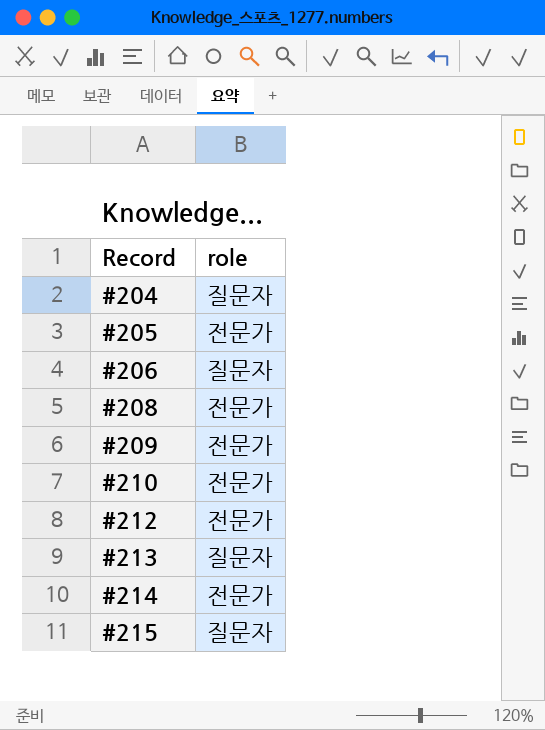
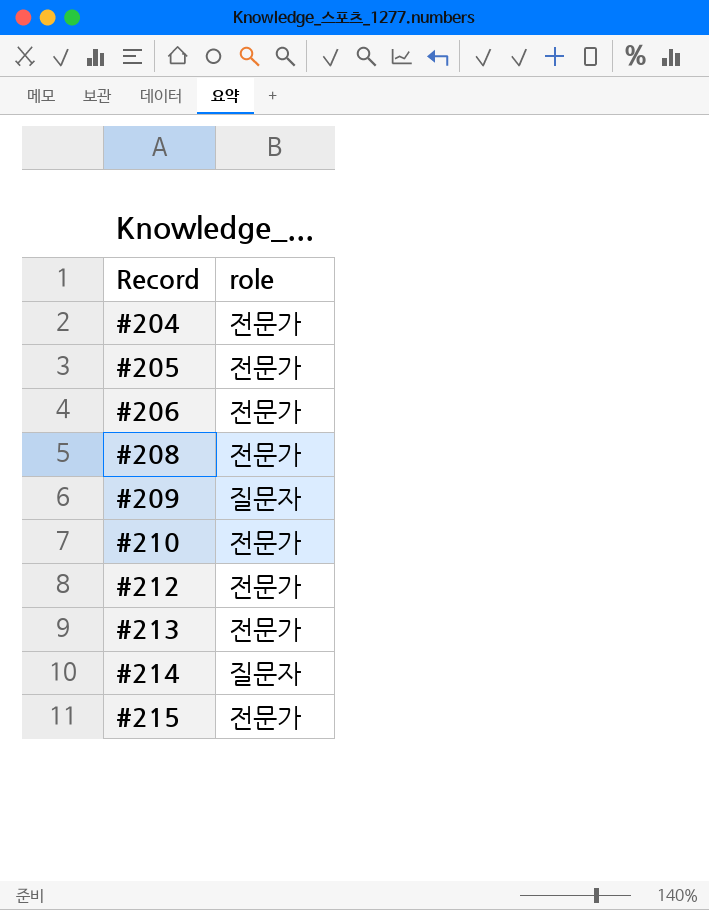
#204 | role: 질문자 -> 전문가
#206 | role: 질문자 -> 전문가
#209 | role: 전문가 -> 질문자
#213 | role: 질문자 -> 전문가
#214 | role: 전문가 -> 질문자
#215 | role: 질문자 -> 전문가

